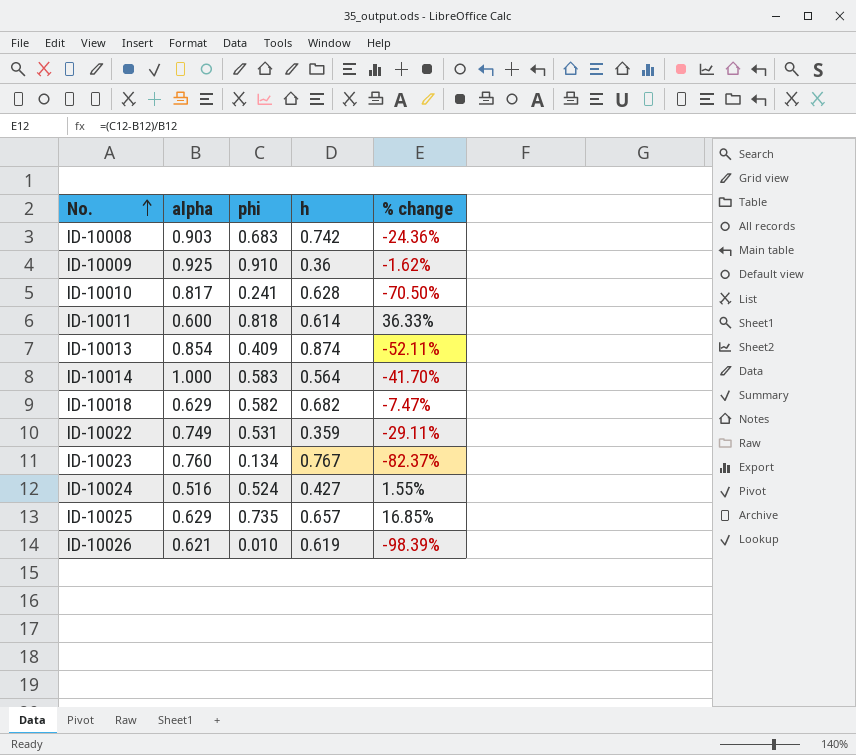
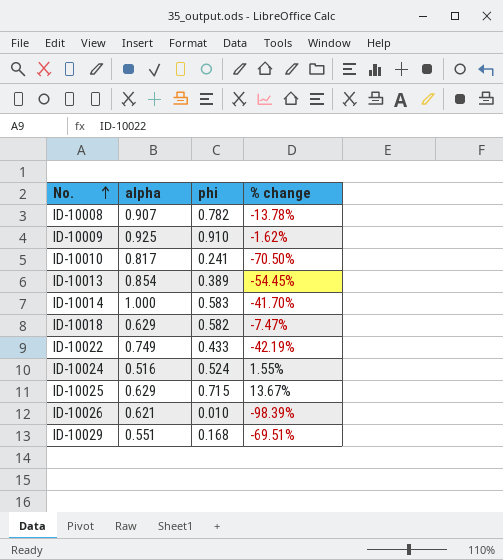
column h | position: 4 -> none
row ID-10011: 0.600 | 0.818 | 0.614 | 36.33% -> none
row ID-10023: 0.760 | 0.134 | 0.767 | -82.37% -> none
ID-10008 | alpha: 0.903 -> 0.907
ID-10008 | phi: 0.683 -> 0.782
ID-10008 | % change: -24.36% -> -13.78%
ID-10013 | phi: 0.409 -> 0.389
ID-10013 | % change: -52.11% -> -54.45%
ID-10022 | phi: 0.531 -> 0.433
ID-10022 | % change: -29.11% -> -42.19%
ID-10025 | phi: 0.735 -> 0.715
ID-10025 | % change: 16.85% -> 13.67%
row ID-10029: none -> 0.551 | 0.168 | -69.51%

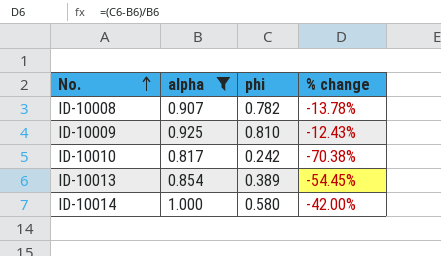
filter: none -> alpha >= 0.817
ID-10009 | phi: 0.910 -> 0.810
ID-10009 | % change: -1.62% -> -12.43%
ID-10010 | phi: 0.241 -> 0.242
ID-10010 | % change: -70.50% -> -70.38%
ID-10014 | phi: 0.583 -> 0.580
ID-10014 | % change: -41.70% -> -42.00%

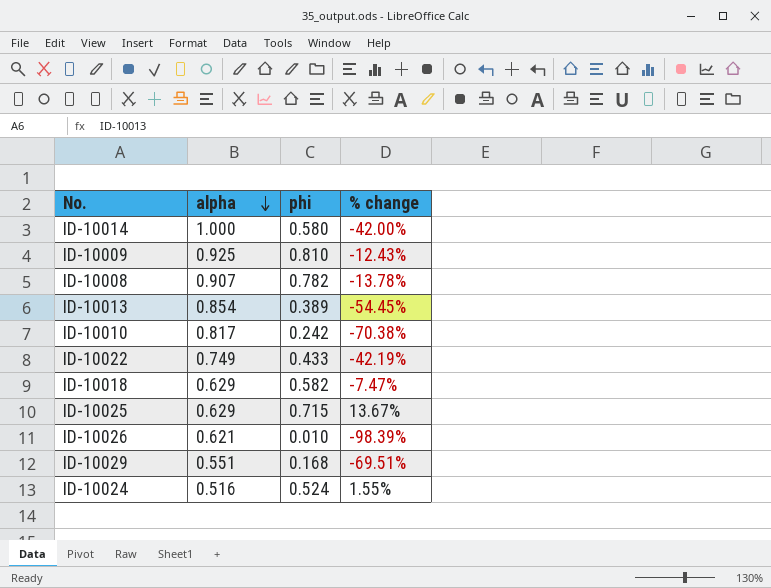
filter: alpha >= 0.817 -> none
row order: No. ascending -> alpha descending

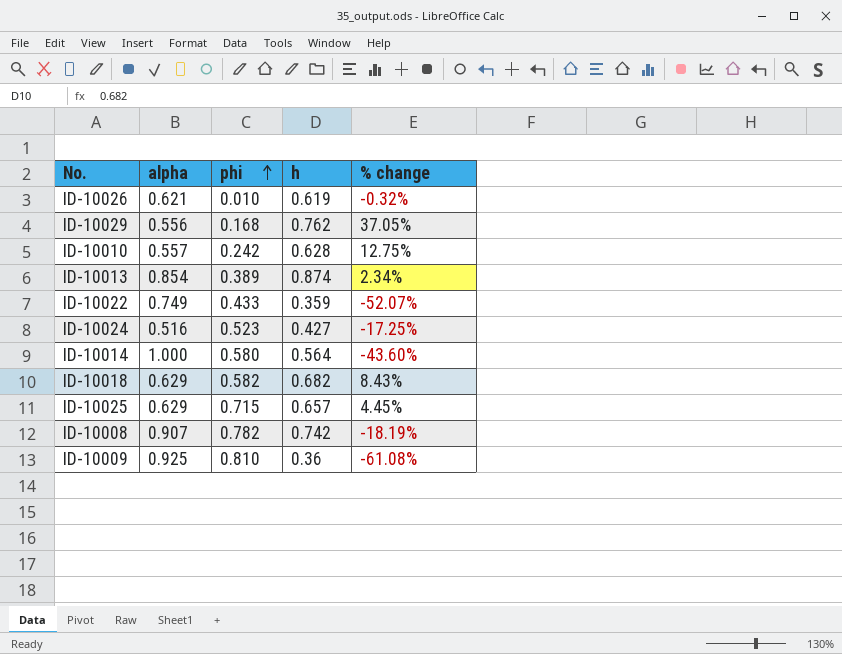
row order: alpha descending -> phi ascending
column h | position: none -> 4
column % change | formula: ([phi] - [alpha]) / [alpha] -> ([h] - [alpha]) / [alpha]
ID-10029 | alpha: 0.551 -> 0.556
ID-10010 | alpha: 0.817 -> 0.557
ID-10024 | phi: 0.524 -> 0.523

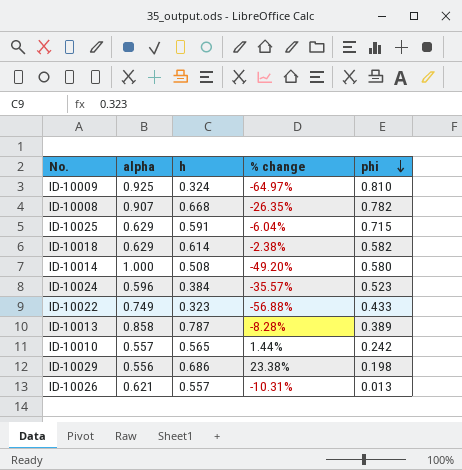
row order: phi ascending -> phi descending
column phi | position: 3 -> 5
ID-10009 | h: 0.36 -> 0.324
ID-10009 | % change: -61.08% -> -64.97%
ID-10008 | h: 0.742 -> 0.668
ID-10008 | % change: -18.19% -> -26.35%
ID-10025 | h: 0.657 -> 0.591
ID-10025 | % change: 4.45% -> -6.04%
ID-10018 | h: 0.682 -> 0.614
ID-10018 | % change: 8.43% -> -2.38%
ID-10014 | h: 0.564 -> 0.508
ID-10014 | % change: -43.60% -> -49.20%
ID-10024 | alpha: 0.516 -> 0.596
ID-10024 | h: 0.427 -> 0.384
ID-10024 | % change: -17.25% -> -35.57%
ID-10022 | h: 0.359 -> 0.323
ID-10022 | % change: -52.07% -> -56.88%
ID-10013 | alpha: 0.854 -> 0.858
ID-10013 | h: 0.874 -> 0.787
ID-10013 | % change: 2.34% -> -8.28%
ID-10010 | h: 0.628 -> 0.565
ID-10010 | % change: 12.75% -> 1.44%
ID-10029 | h: 0.762 -> 0.686
ID-10029 | % change: 37.05% -> 23.38%
ID-10029 | phi: 0.168 -> 0.198
ID-10026 | h: 0.619 -> 0.557
ID-10026 | % change: -0.32% -> -10.31%
ID-10026 | phi: 0.010 -> 0.013

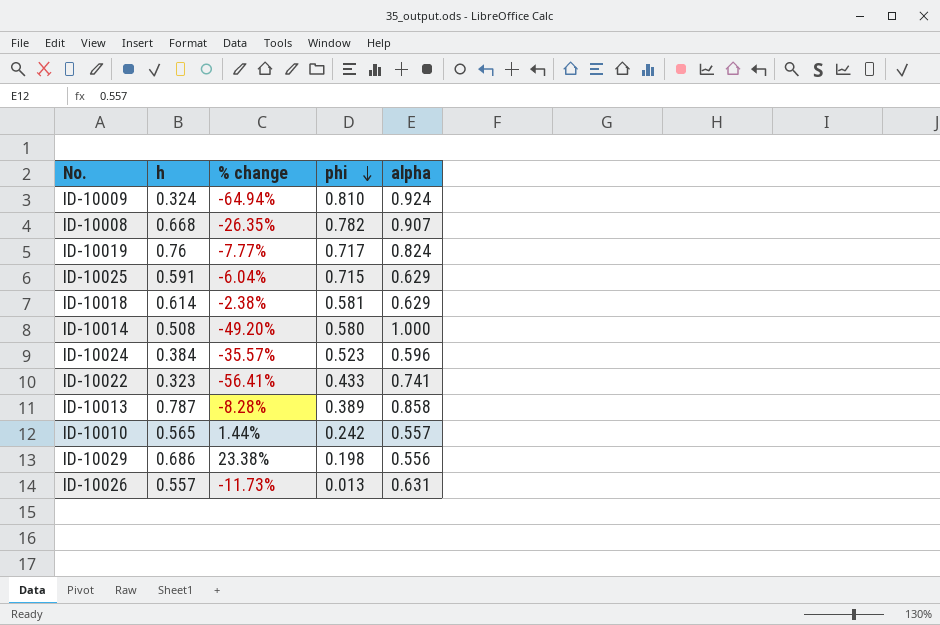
column alpha | position: 2 -> 5
ID-10009 | % change: -64.97% -> -64.94%
ID-10009 | alpha: 0.925 -> 0.924
row ID-10019: none -> 0.76 | -7.77% | 0.717 | 0.824
ID-10018 | phi: 0.582 -> 0.581
ID-10022 | % change: -56.88% -> -56.41%
ID-10022 | alpha: 0.749 -> 0.741
ID-10026 | % change: -10.31% -> -11.73%
ID-10026 | alpha: 0.621 -> 0.631

